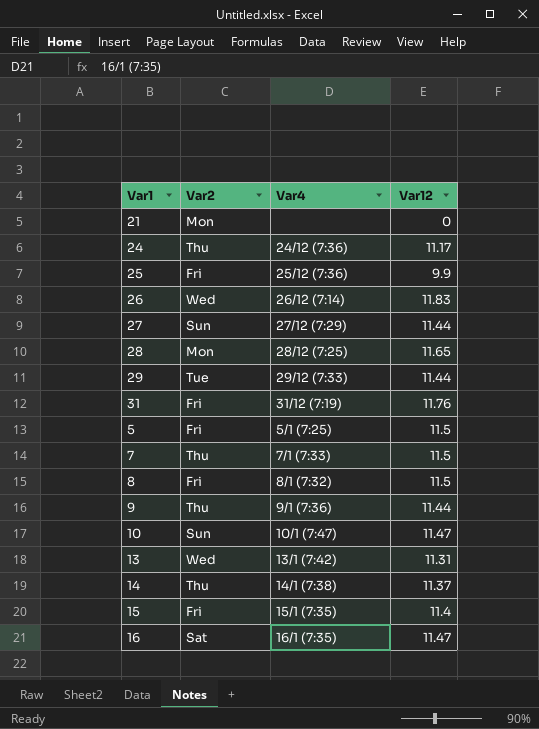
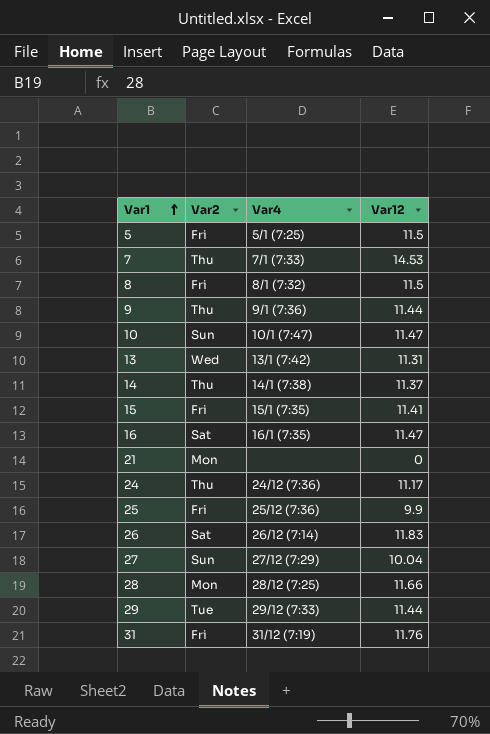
row order: none -> Var1 ascending
7 | Var12: 11.5 -> 14.53
15 | Var12: 11.4 -> 11.41
26 | Var2: Wed -> Sat
27 | Var12: 11.44 -> 10.04
28 | Var12: 11.65 -> 11.66

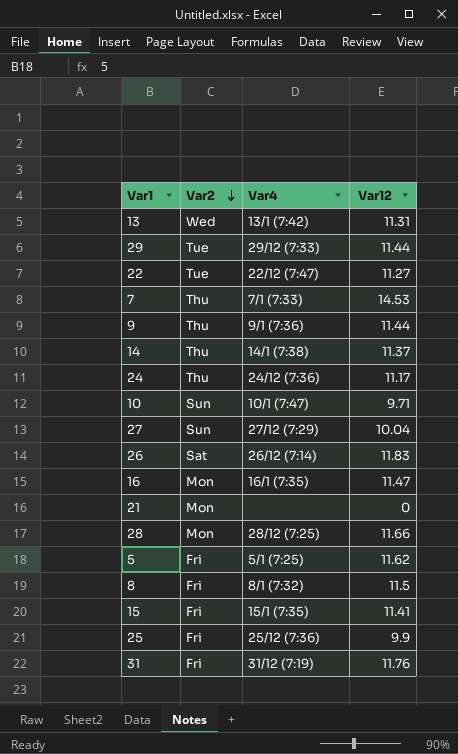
row order: Var1 ascending -> Var2 descending
row 22: none -> Tue | 22/12 (7:47) | 11.27
10 | Var12: 11.47 -> 9.71
16 | Var2: Sat -> Mon
5 | Var12: 11.5 -> 11.62

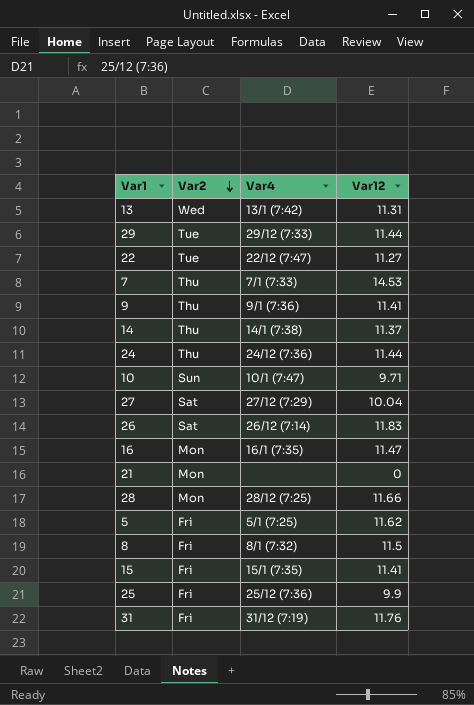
9 | Var12: 11.44 -> 11.41
24 | Var12: 11.17 -> 11.44
27 | Var2: Sun -> Sat

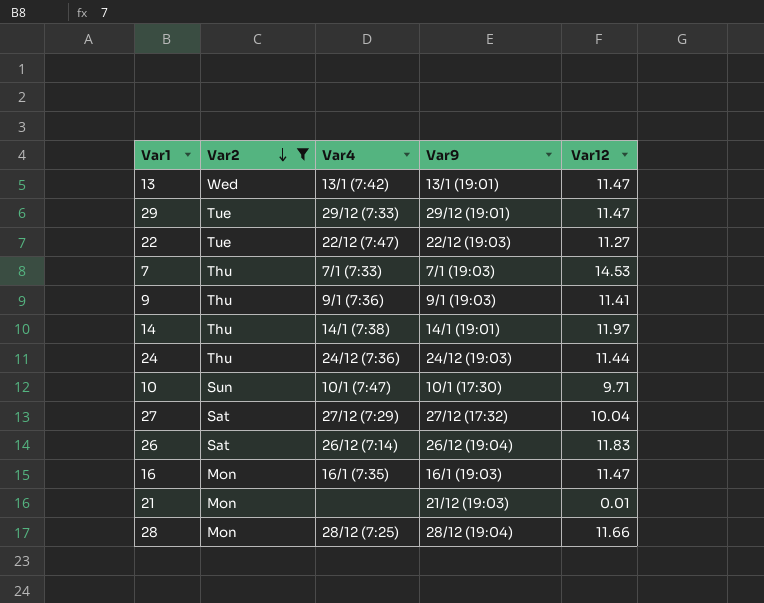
filter: none -> Var2 != Fri
column Var9 | position: none -> 4
13 | Var12: 11.31 -> 11.47
29 | Var12: 11.44 -> 11.47
14 | Var12: 11.37 -> 11.97
21 | Var12: 0 -> 0.01

